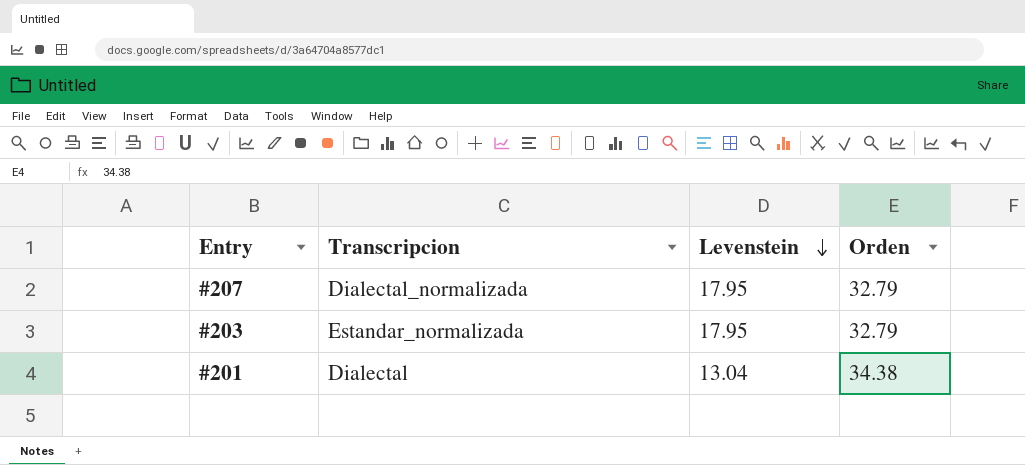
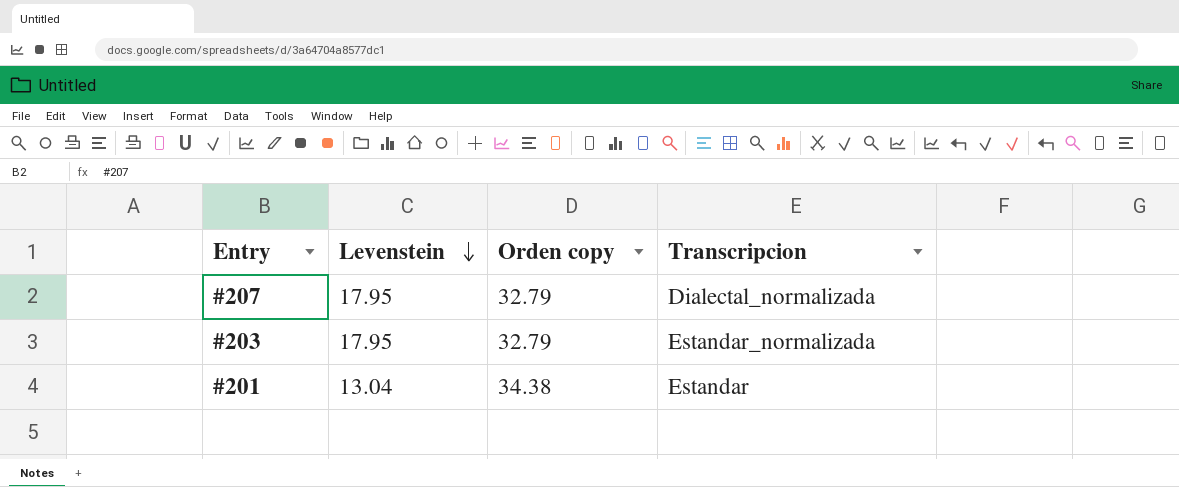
column name: Orden -> Orden copy
column Transcripcion | position: 2 -> 4
#201 | Transcripcion: Dialectal -> Estandar

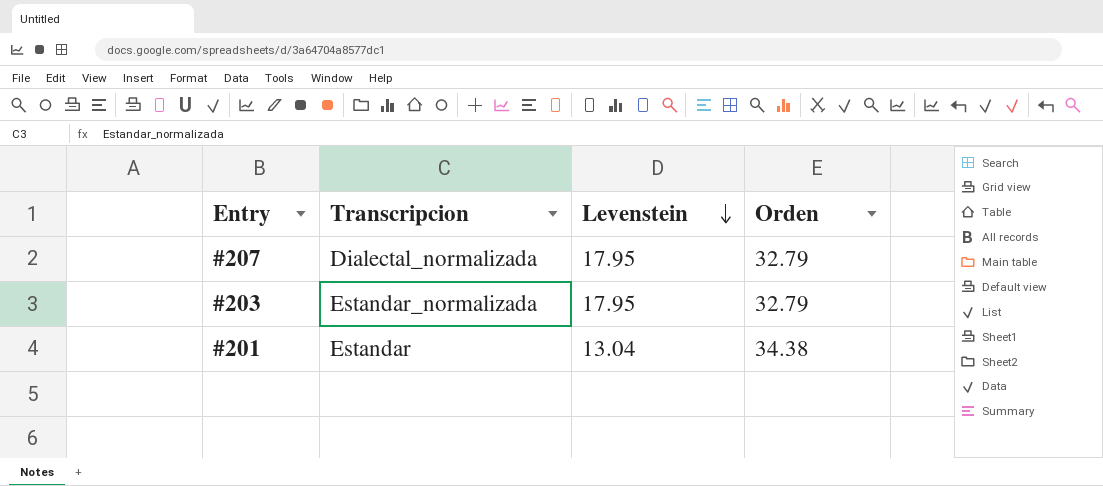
column Transcripcion | position: 4 -> 2
column name: Orden copy -> Orden

